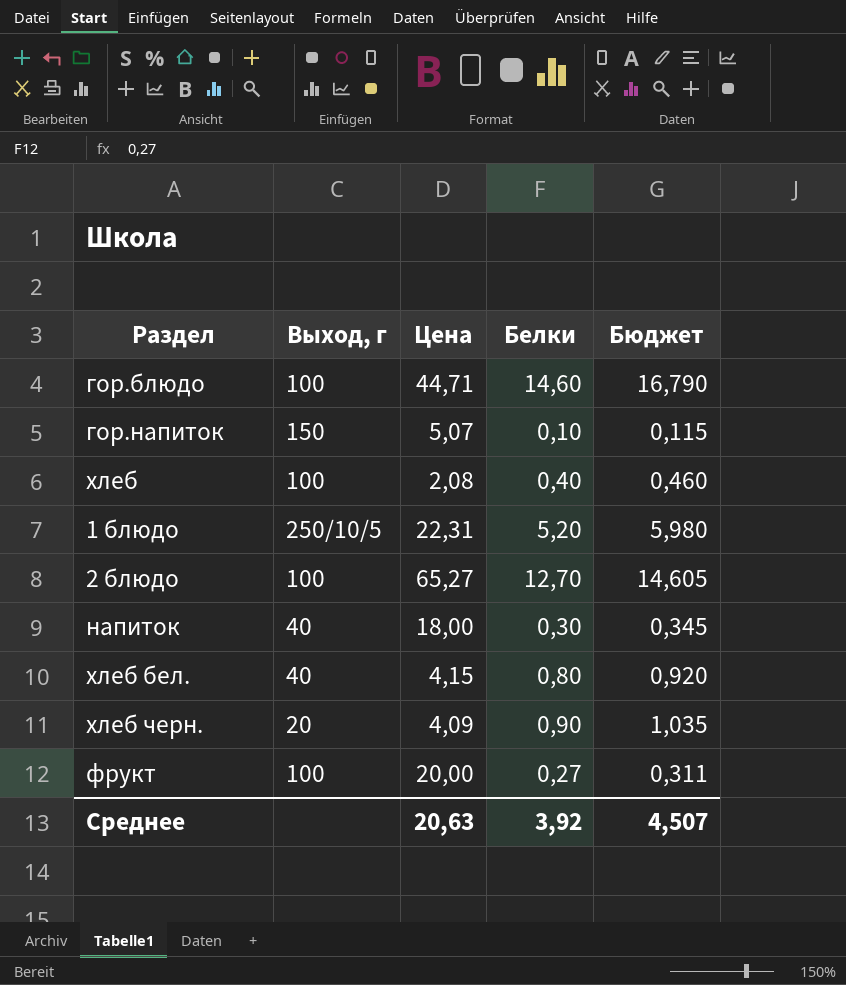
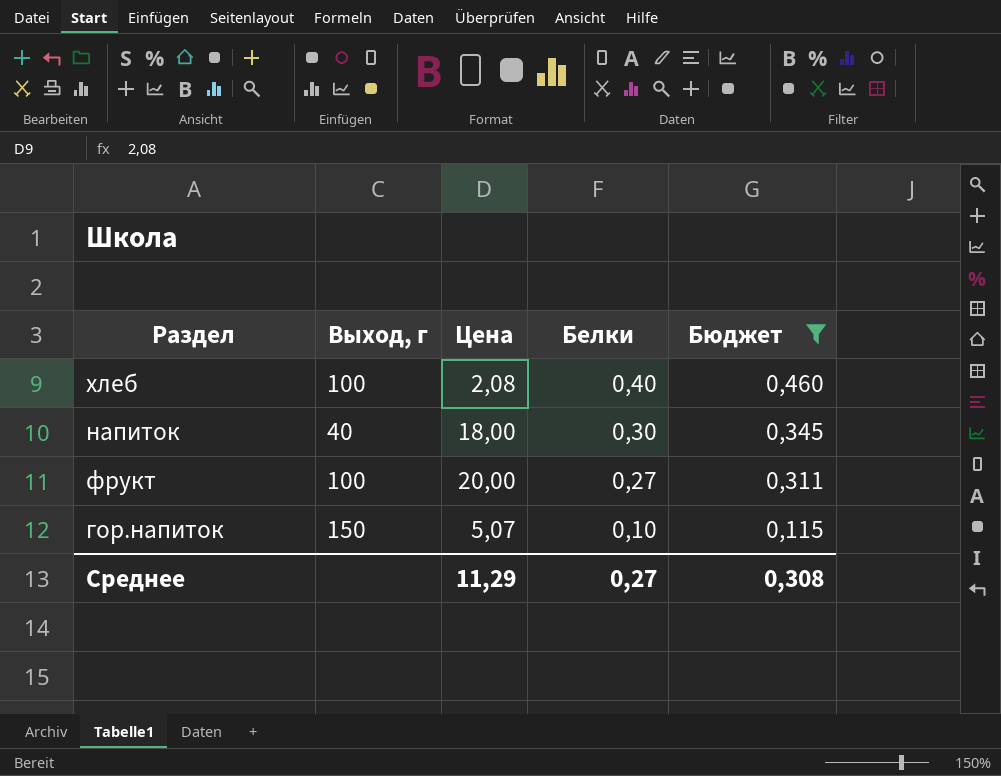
filter: none -> Бюджет <= 0,460
row order: none -> Белки descending
Среднее | Цена: 20,63 -> 11,29
Среднее | Белки: 3,92 -> 0,27
Среднее | Бюджет: 4,507 -> 0,308

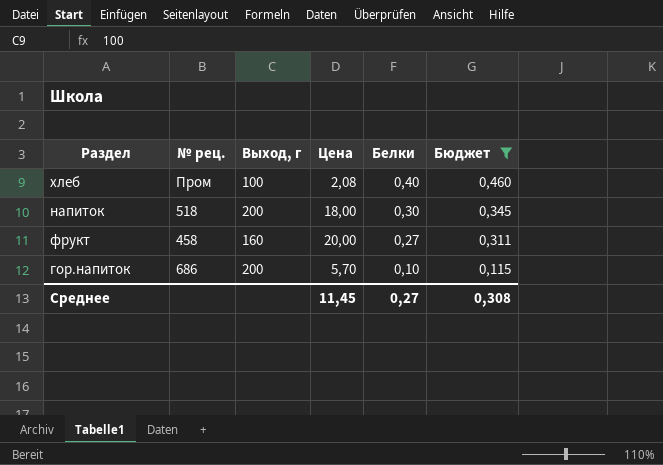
column № рец. | position: none -> 2
напиток | Выход, г: 40 -> 200
фрукт | Выход, г: 100 -> 160
гор.напиток | Выход, г: 150 -> 200
гор.напиток | Цена: 5,07 -> 5,70
Среднее | Цена: 11,29 -> 11,45

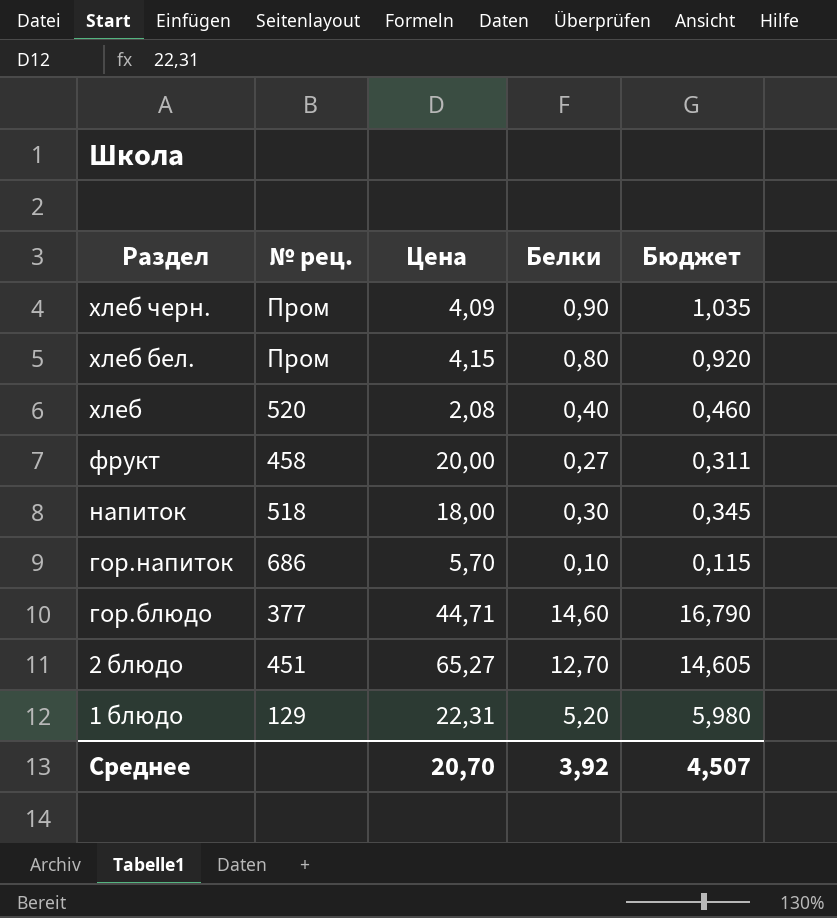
filter: Бюджет <= 0,460 -> none
row order: Белки descending -> Раздел descending
column Выход, г | position: 3 -> none
хлеб | № рец.: Пром -> 520
Среднее | Цена: 11,45 -> 20,70
Среднее | Белки: 0,27 -> 3,92
Среднее | Бюджет: 0,308 -> 4,507

